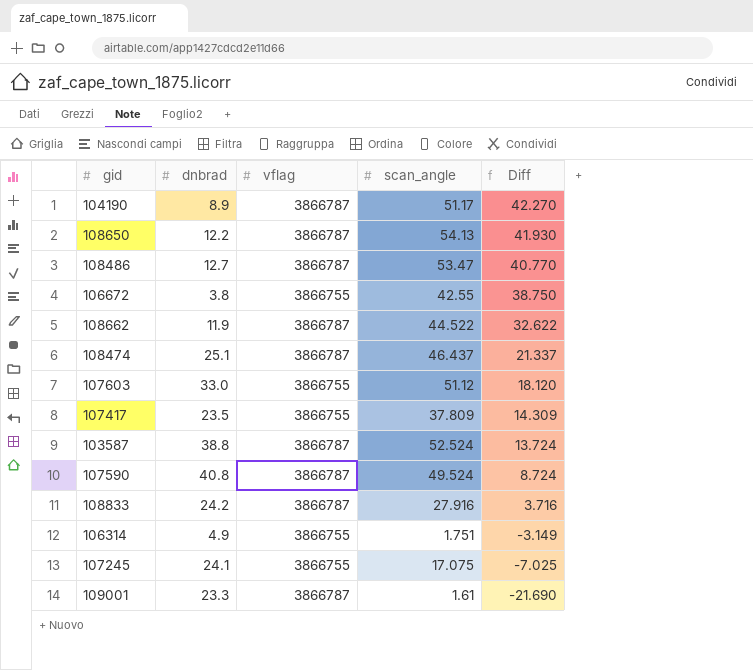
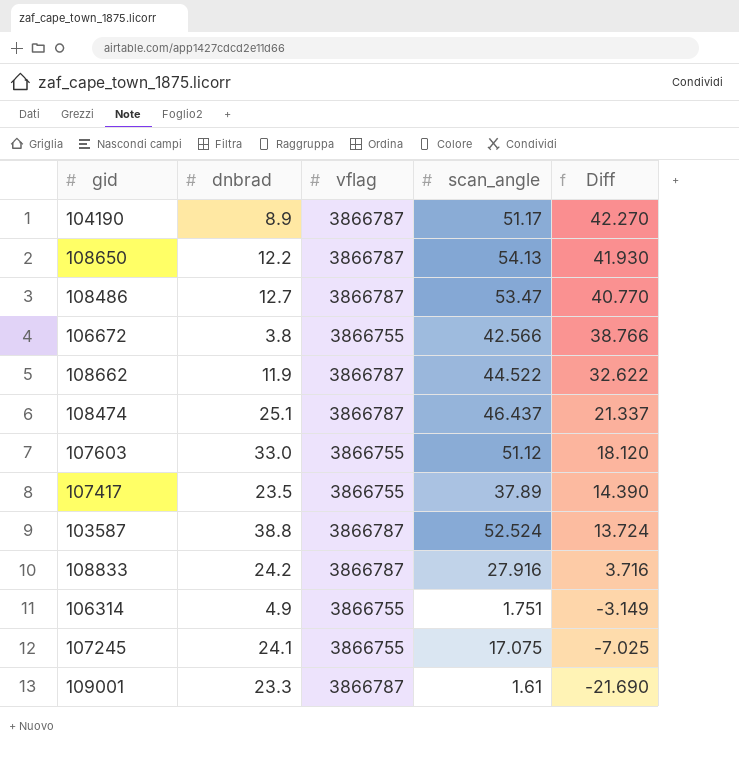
row 107590: 40.8 | 3866787 | 49.524 | 8.724 -> none
106672 | scan_angle: 42.55 -> 42.566
106672 | Diff: 38.750 -> 38.766
107417 | scan_angle: 37.809 -> 37.89
107417 | Diff: 14.309 -> 14.390

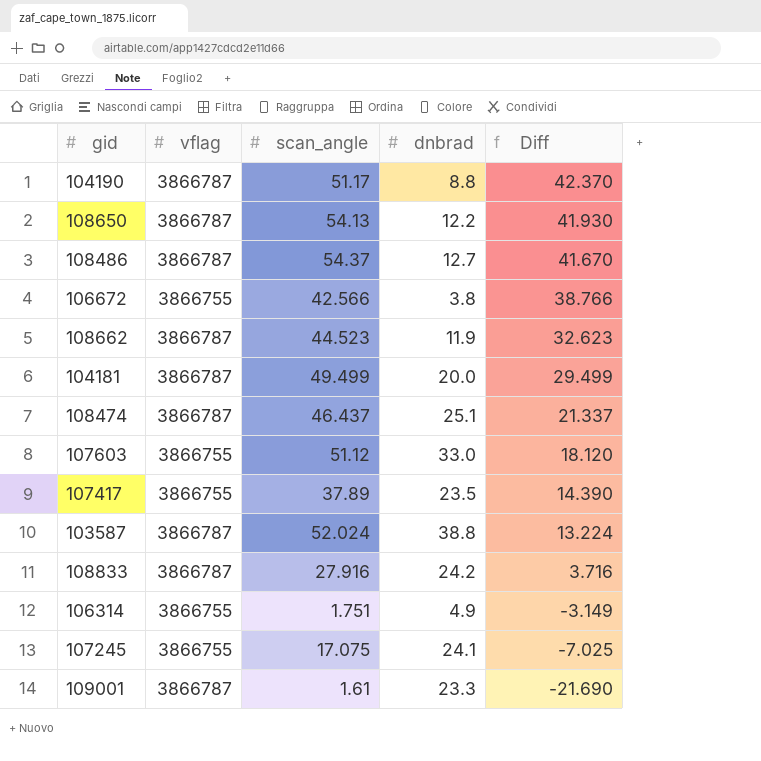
column dnbrad | position: 2 -> 4
104190 | dnbrad: 8.9 -> 8.8
104190 | Diff: 42.270 -> 42.370
108486 | scan_angle: 53.47 -> 54.37
108486 | Diff: 40.770 -> 41.670
108662 | scan_angle: 44.522 -> 44.523
108662 | Diff: 32.622 -> 32.623
row 104181: none -> 3866787 | 49.499 | 20.0 | 29.499
103587 | scan_angle: 52.524 -> 52.024
103587 | Diff: 13.724 -> 13.224

